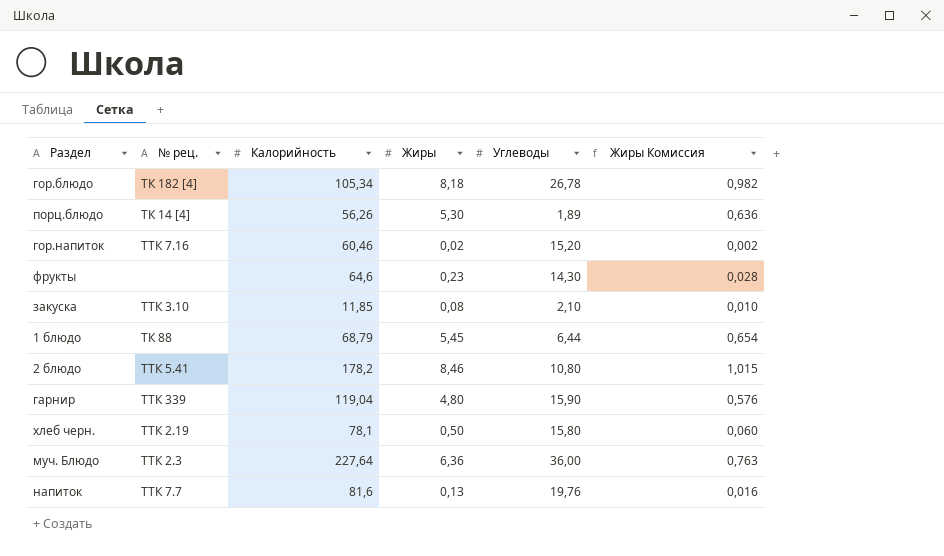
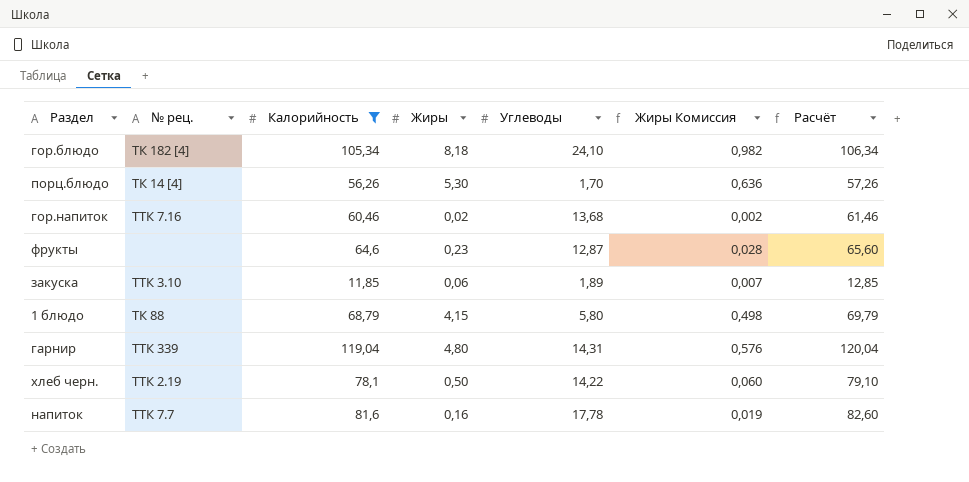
filter: none -> Калорийность <= 119,04
column Расчёт | formula: none -> [Калорийность] + 1
гор.блюдо | Углеводы: 26,78 -> 24,10
порц.блюдо | Углеводы: 1,89 -> 1,70
гор.напиток | Углеводы: 15,20 -> 13,68
фрукты | Углеводы: 14,30 -> 12,87
закуска | Жиры: 0,08 -> 0,06
закуска | Углеводы: 2,10 -> 1,89
закуска | Жиры Комиссия: 0,010 -> 0,007
1 блюдо | Жиры: 5,45 -> 4,15
1 блюдо | Углеводы: 6,44 -> 5,80
1 блюдо | Жиры Комиссия: 0,654 -> 0,498
гарнир | Углеводы: 15,90 -> 14,31
хлеб черн. | Углеводы: 15,80 -> 14,22
напиток | Жиры: 0,13 -> 0,16
напиток | Углеводы: 19,76 -> 17,78
напиток | Жиры Комиссия: 0,016 -> 0,019

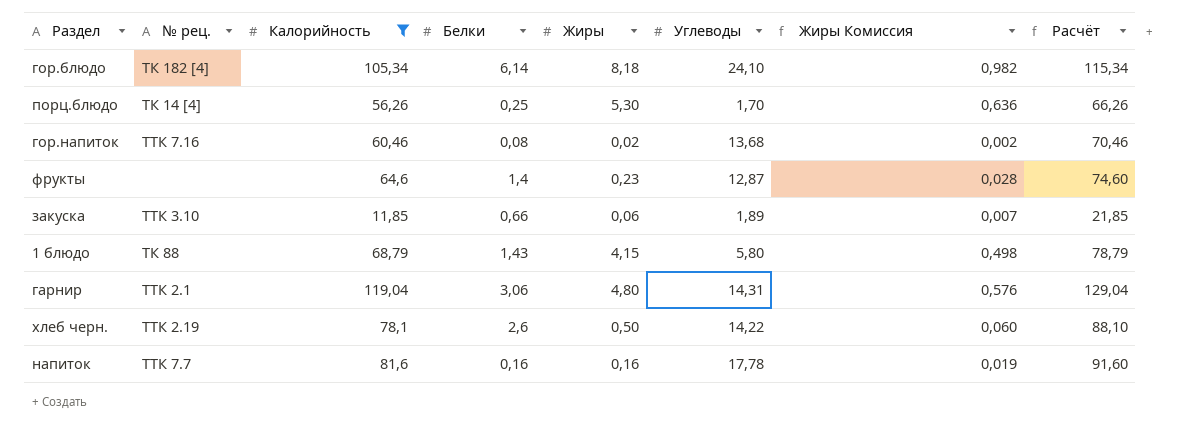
column Белки | position: none -> 4
column Расчёт | formula: [Калорийность] + 1 -> [Калорийность] + 10
гарнир | № рец.: ТТК 339 -> ТТК 2.1

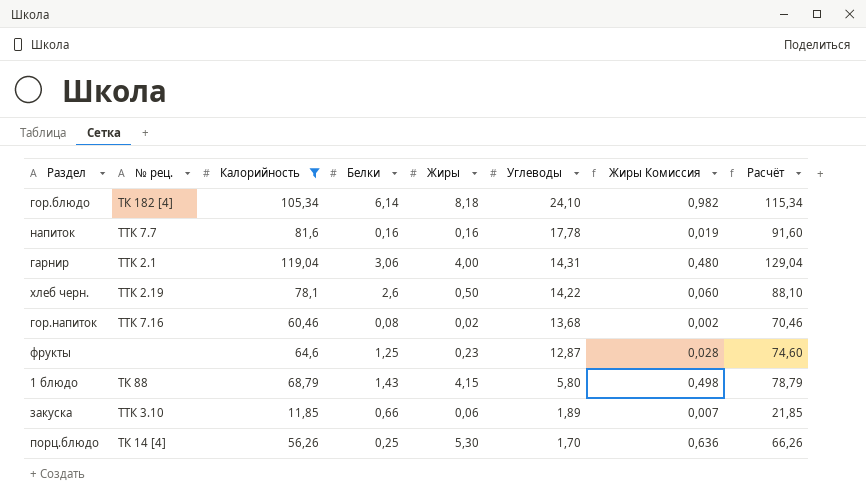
row order: none -> Углеводы descending
гарнир | Жиры: 4,80 -> 4,00
гарнир | Жиры Комиссия: 0,576 -> 0,480
фрукты | Белки: 1,4 -> 1,25

